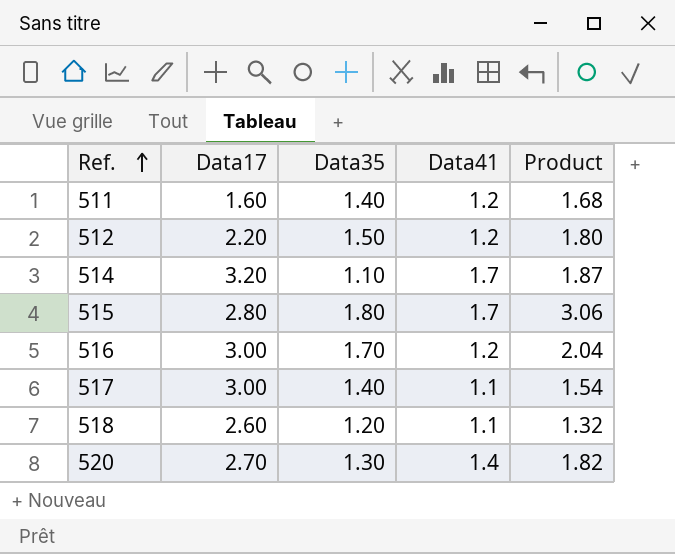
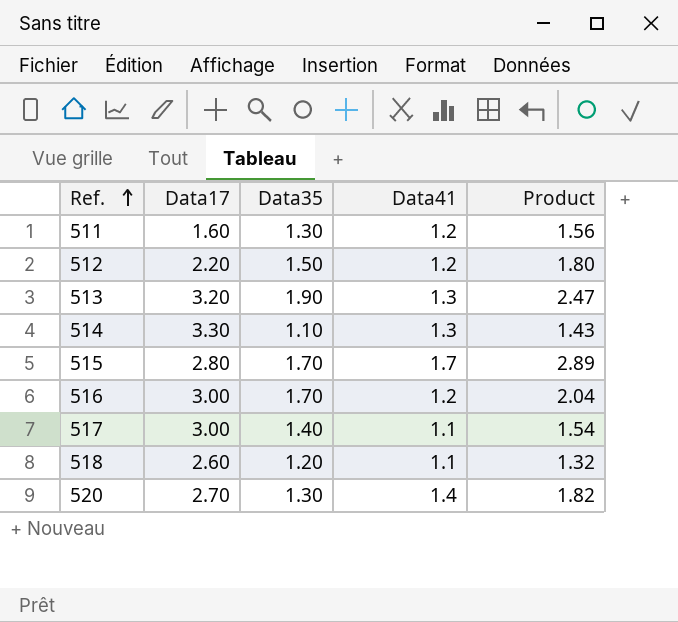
511 | Data35: 1.40 -> 1.30
511 | Product: 1.68 -> 1.56
row 513: none -> 3.20 | 1.90 | 1.3 | 2.47
514 | Data17: 3.20 -> 3.30
514 | Data41: 1.7 -> 1.3
514 | Product: 1.87 -> 1.43
515 | Data35: 1.80 -> 1.70
515 | Product: 3.06 -> 2.89

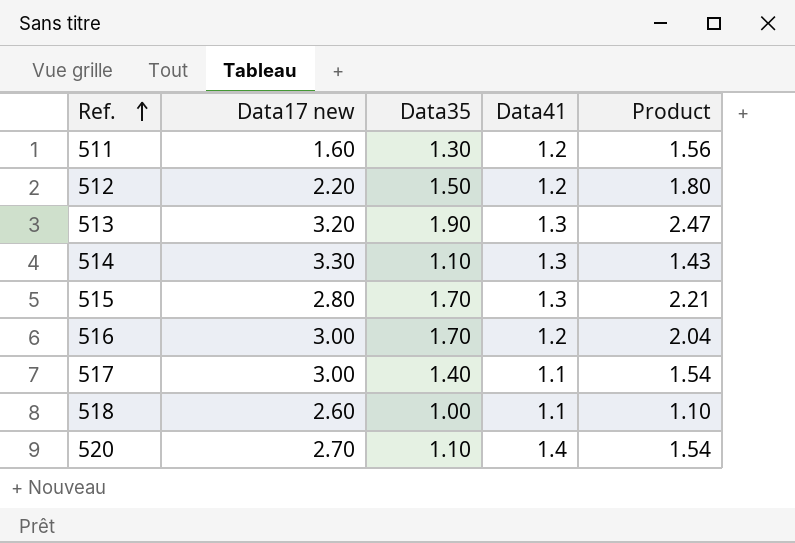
column name: Data17 -> Data17 new
515 | Data41: 1.7 -> 1.3
515 | Product: 2.89 -> 2.21
518 | Data35: 1.20 -> 1.00
518 | Product: 1.32 -> 1.10
520 | Data35: 1.30 -> 1.10
520 | Product: 1.82 -> 1.54

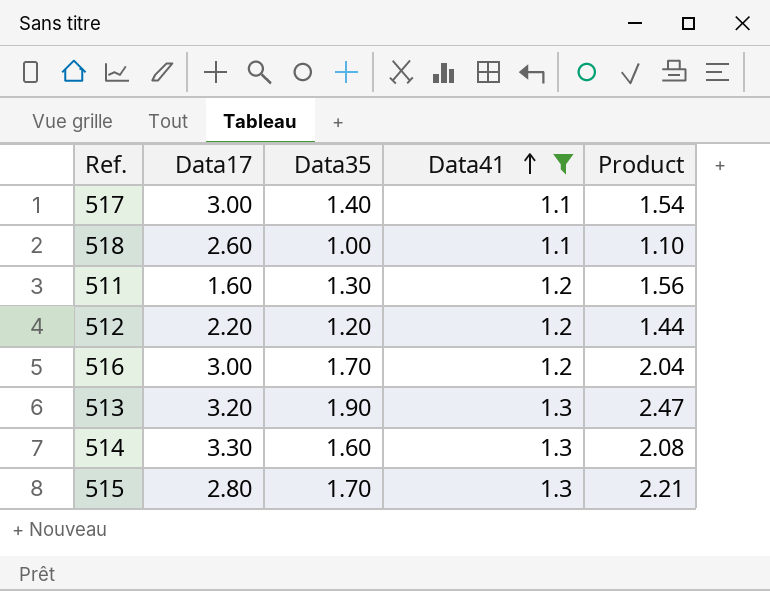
filter: none -> Data41 != 1.4
row order: Ref. ascending -> Data41 ascending
column name: Data17 new -> Data17
512 | Data35: 1.50 -> 1.20
512 | Product: 1.80 -> 1.44
514 | Data35: 1.10 -> 1.60
514 | Product: 1.43 -> 2.08

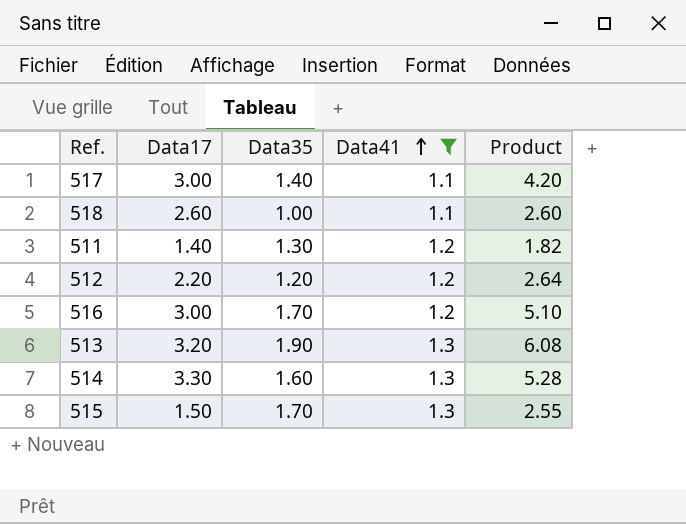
column Product | formula: [Data35] * [Data41] -> [Data17] * [Data35]
511 | Data17: 1.60 -> 1.40
515 | Data17: 2.80 -> 1.50

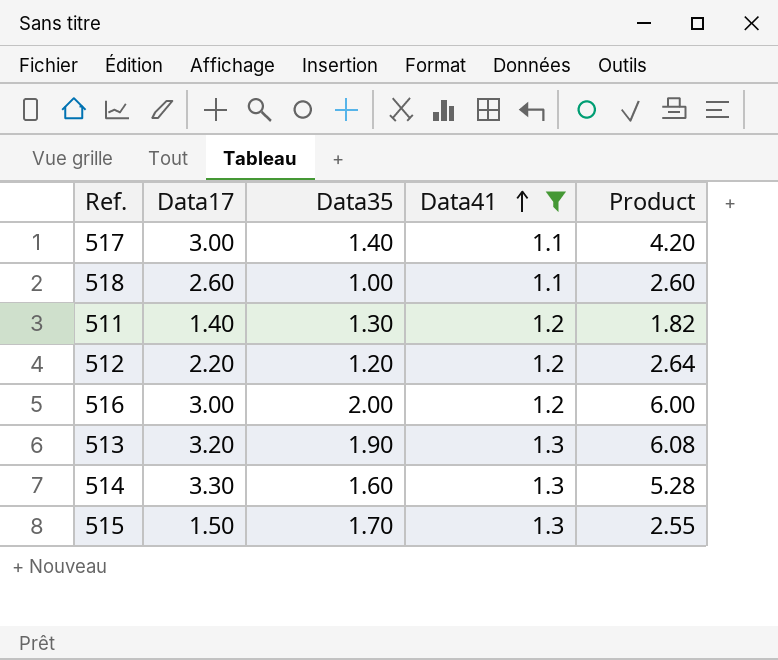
516 | Data35: 1.70 -> 2.00
516 | Product: 5.10 -> 6.00

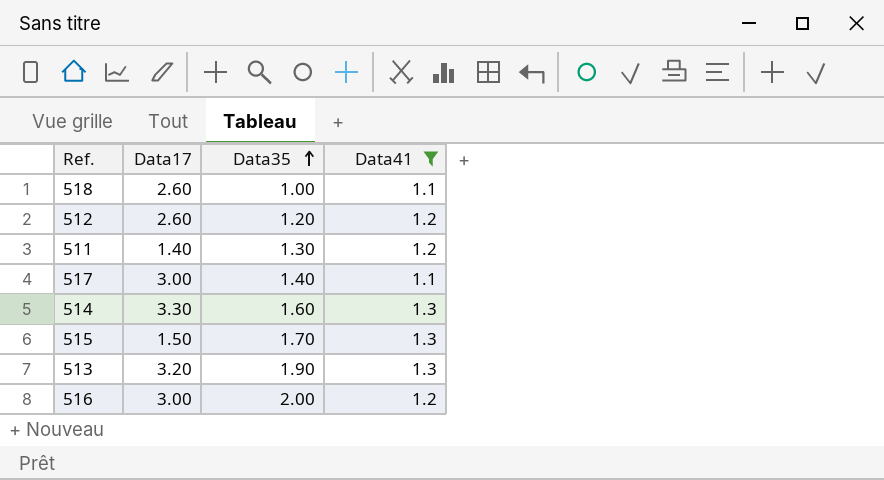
row order: Data41 ascending -> Data35 ascending
column Product | formula: [Data17] * [Data35] -> none
512 | Data17: 2.20 -> 2.60

